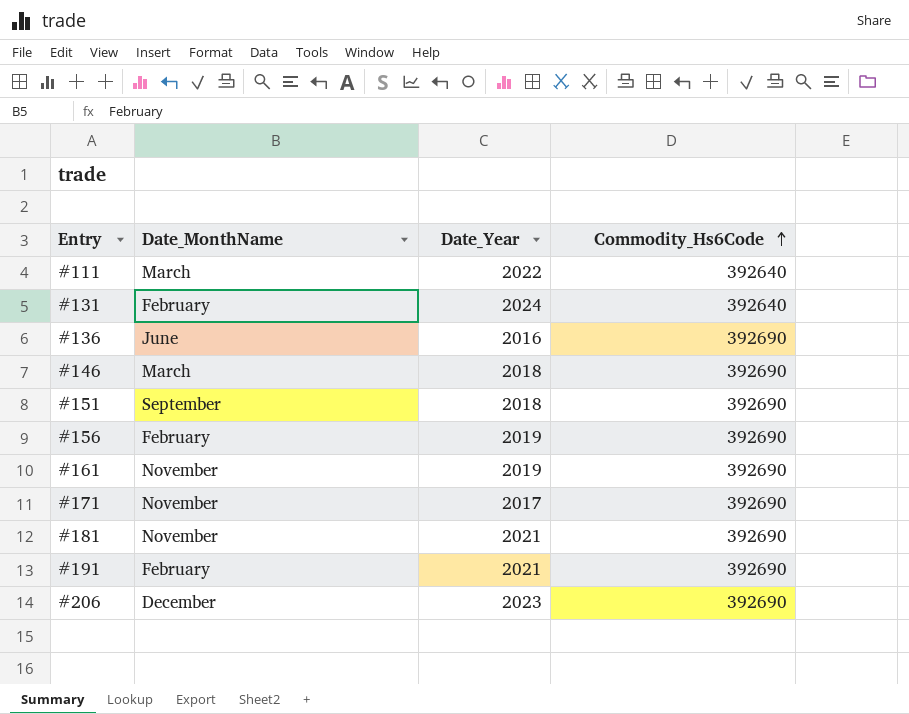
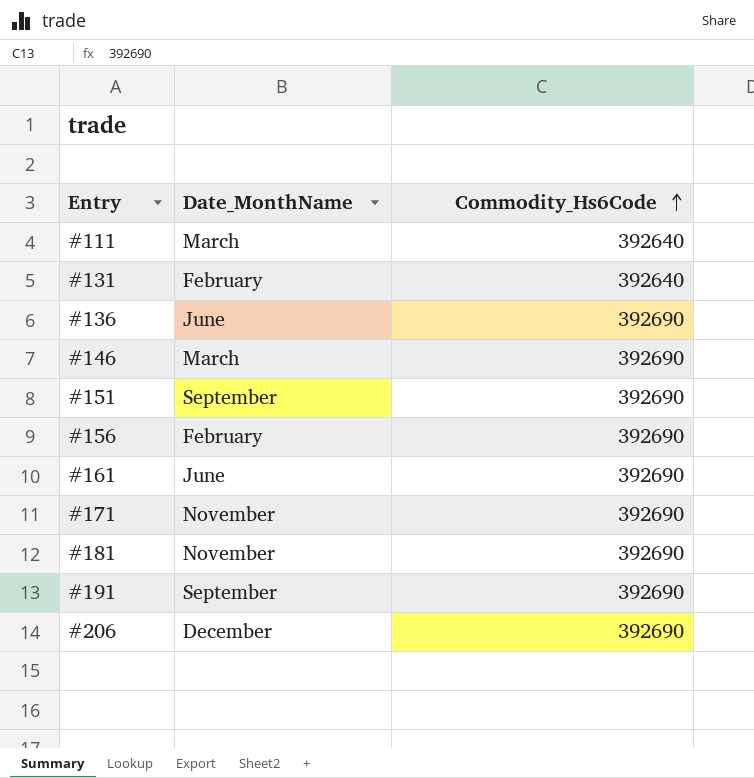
column Date_Year | position: 3 -> none
#161 | Date_MonthName: November -> June
#191 | Date_MonthName: February -> September

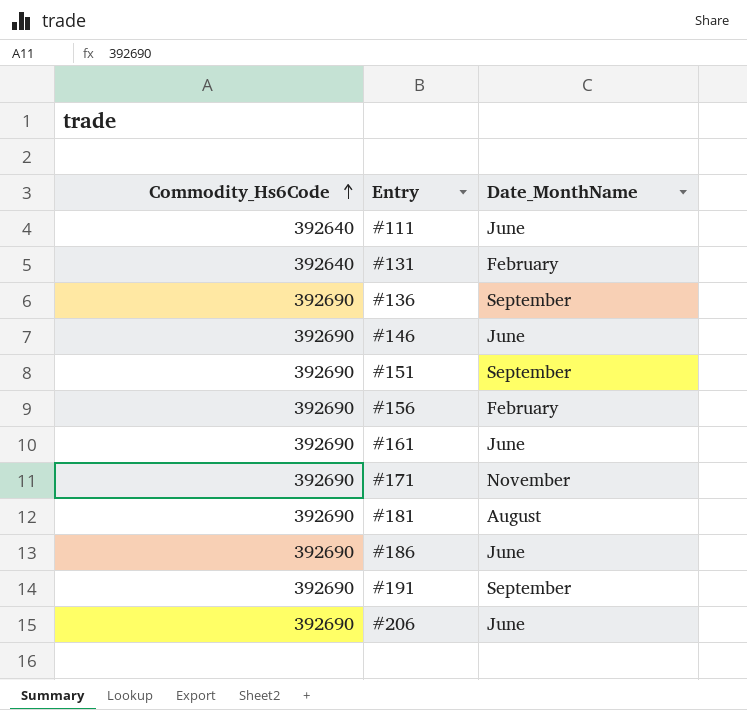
column Commodity_Hs6Code | position: 3 -> 1
#111 | Date_MonthName: March -> June
#136 | Date_MonthName: June -> September
#146 | Date_MonthName: March -> June
#181 | Date_MonthName: November -> August
row #186: none -> 392690 | June
#206 | Date_MonthName: December -> June

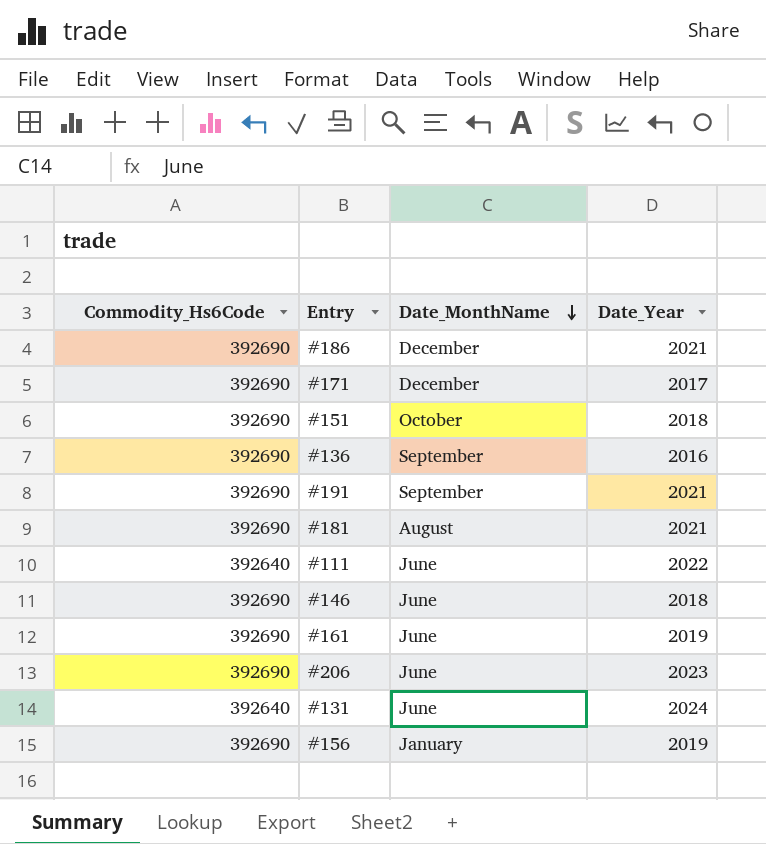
row order: Commodity_Hs6Code ascending -> Date_MonthName descending
column Date_Year | position: none -> 4
#186 | Date_MonthName: June -> December
#171 | Date_MonthName: November -> December
#151 | Date_MonthName: September -> October
#131 | Date_MonthName: February -> June
#156 | Date_MonthName: February -> January

